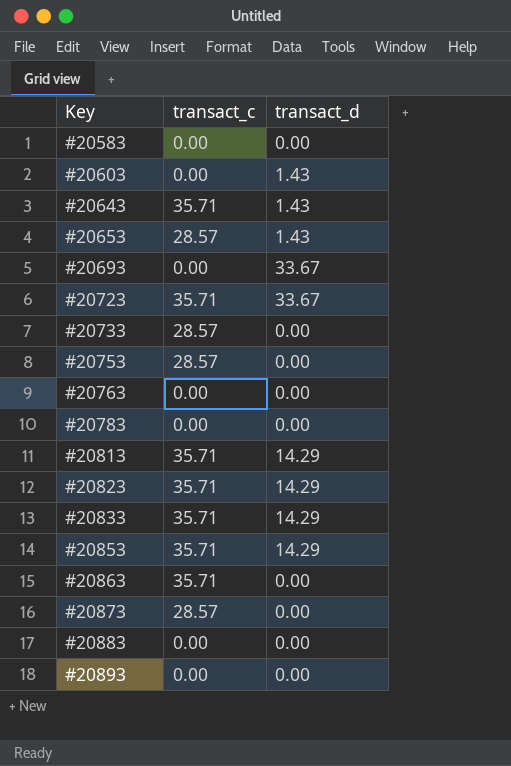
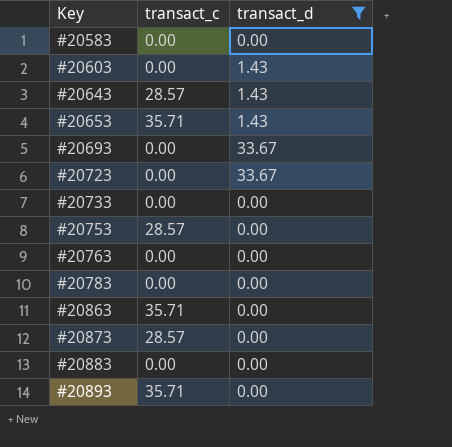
filter: none -> transact_d != 14.29
#20643 | transact_c: 35.71 -> 28.57
#20653 | transact_c: 28.57 -> 35.71
#20723 | transact_c: 35.71 -> 0.00
#20733 | transact_c: 28.57 -> 0.00
#20893 | transact_c: 0.00 -> 35.71

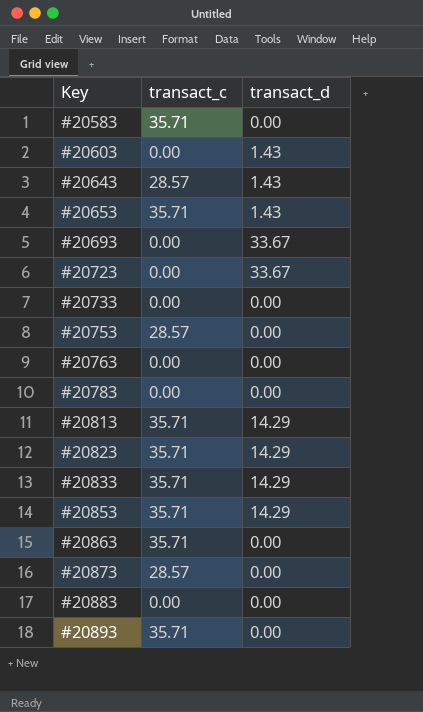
filter: transact_d != 14.29 -> none
#20583 | transact_c: 0.00 -> 35.71

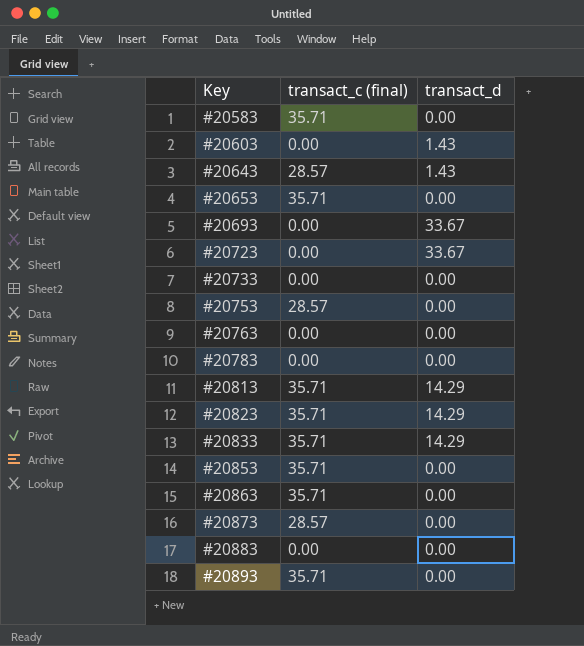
column name: transact_c -> transact_c (final)
#20653 | transact_d: 1.43 -> 0.00
#20853 | transact_d: 14.29 -> 0.00

